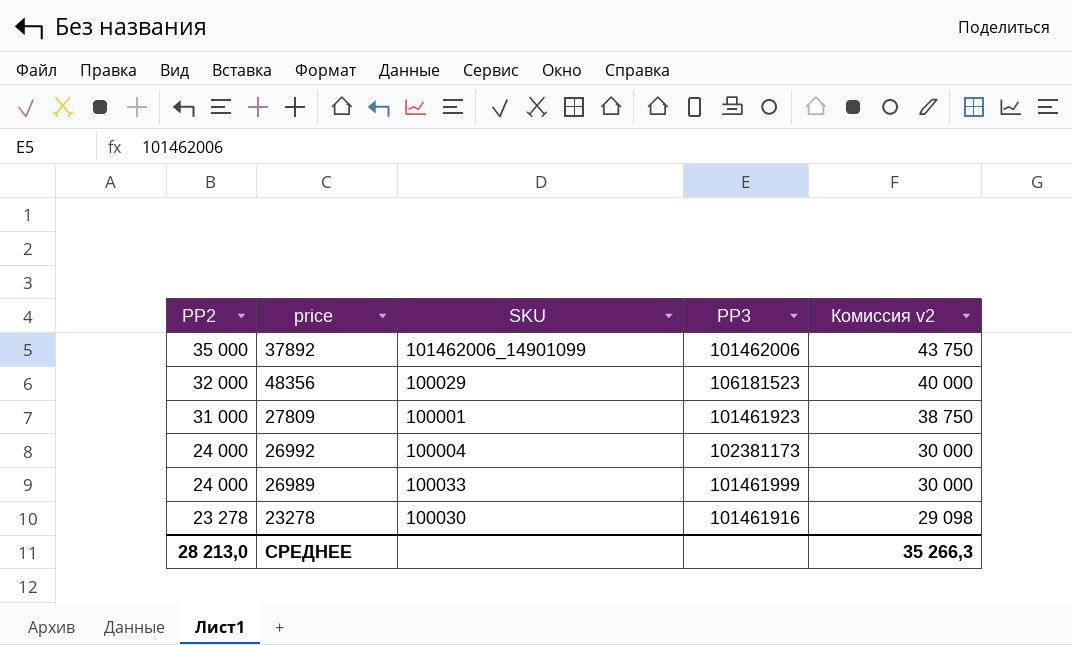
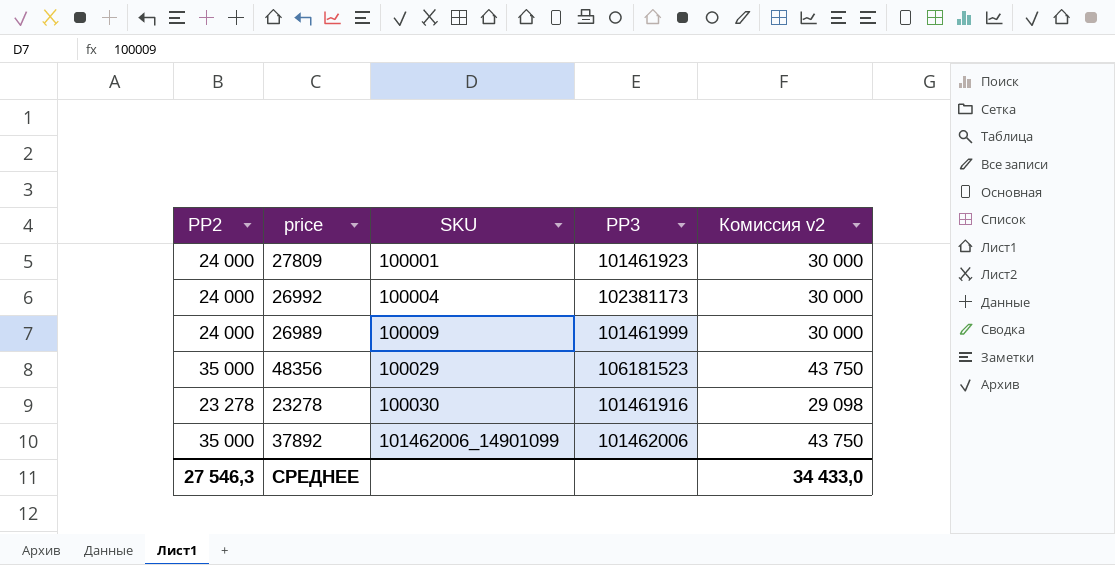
row order: PP2 descending -> SKU ascending
27809 | PP2: 31 000 -> 24 000
27809 | Комиссия v2: 38 750 -> 30 000
26989 | SKU: 100033 -> 100009
48356 | PP2: 32 000 -> 35 000
48356 | Комиссия v2: 40 000 -> 43 750
СРЕДНЕЕ | PP2: 28 213,0 -> 27 546,3
СРЕДНЕЕ | Комиссия v2: 35 266,3 -> 34 433,0

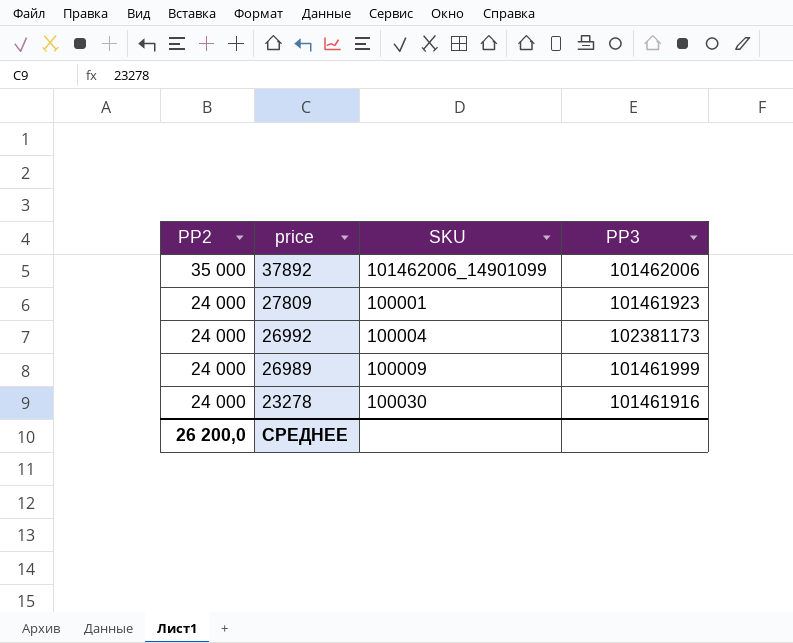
row order: SKU ascending -> PP2 descending
column Комиссия v2 | formula: [PP2] * 1,25 -> none
row 48356: 35 000 | 100029 | 106181523 | 43 750 -> none
23278 | PP2: 23 278 -> 24 000
СРЕДНЕЕ | PP2: 27 546,3 -> 26 200,0

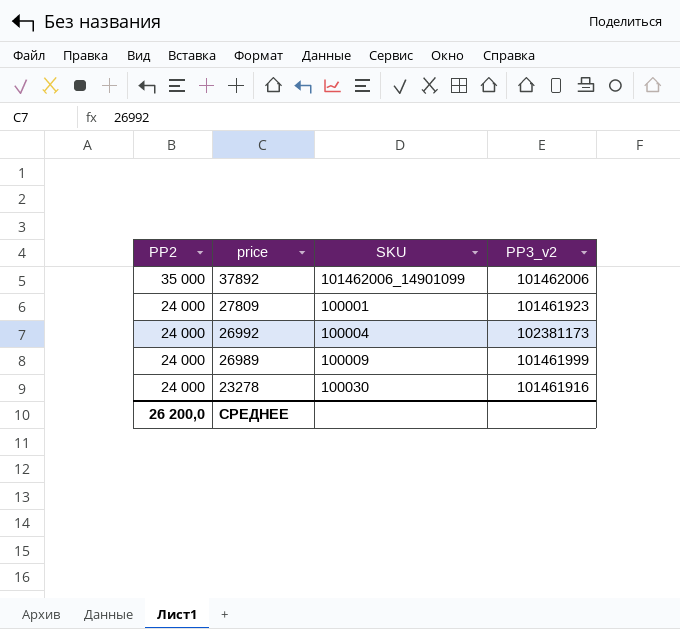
column name: PP3 -> PP3_v2

